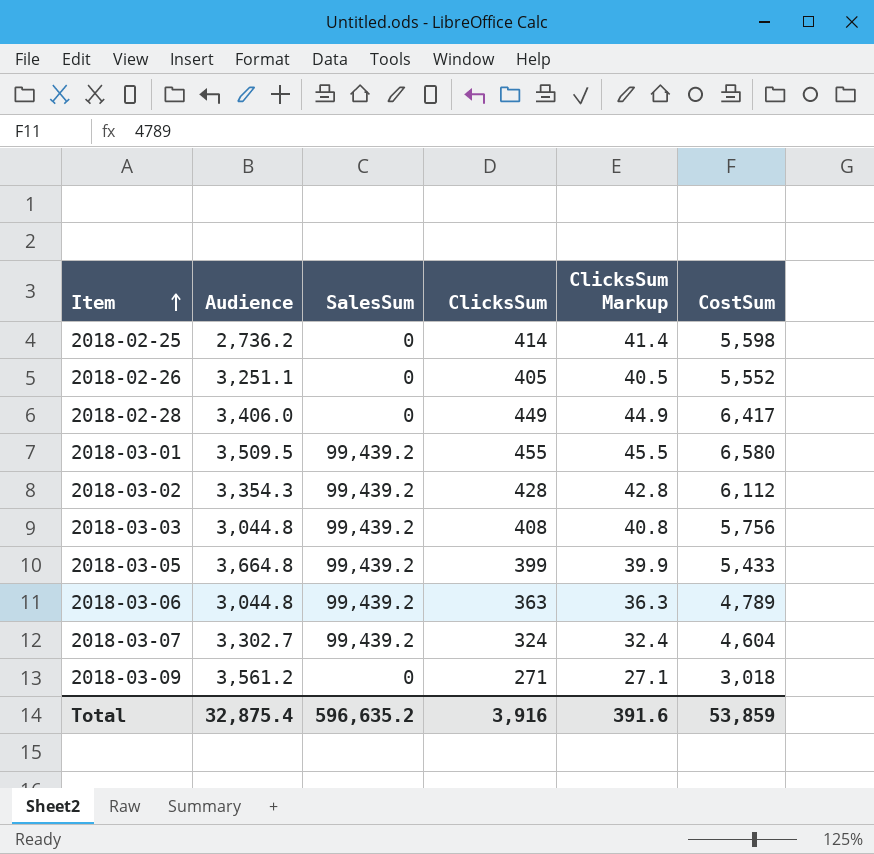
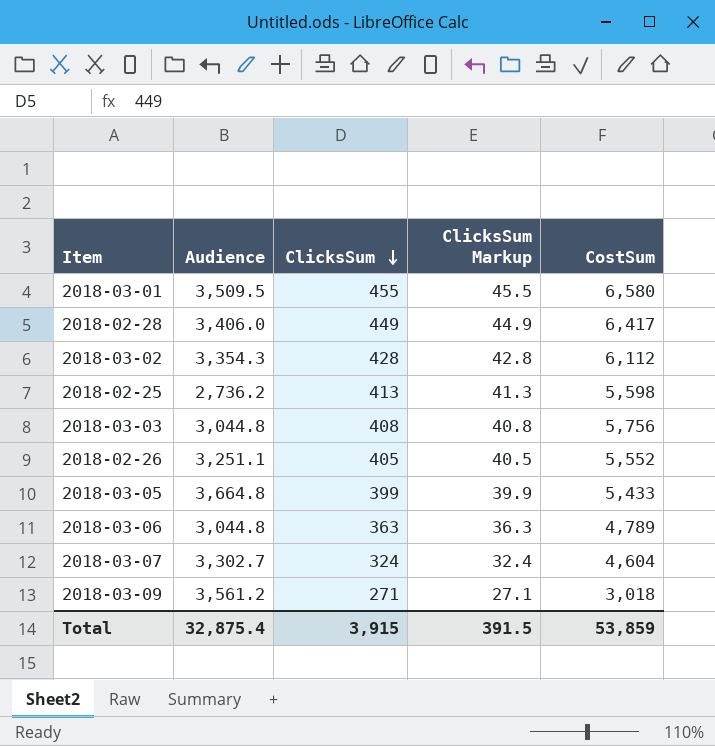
row order: Item ascending -> ClicksSum descending
column SalesSum | position: 3 -> none
2018-02-25 | ClicksSum: 414 -> 413
2018-02-25 | ClicksSum Markup: 41.4 -> 41.3
Total | ClicksSum: 3,916 -> 3,915
Total | ClicksSum Markup: 391.6 -> 391.5

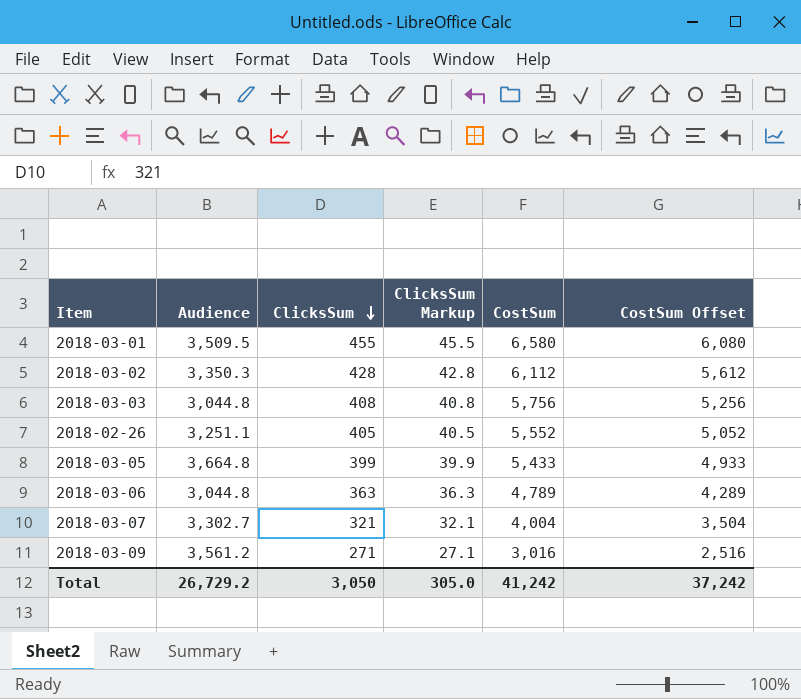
column CostSum Offset | formula: none -> [CostSum] - 500
row 2018-02-28: 3,406.0 | 449 | 44.9 | 6,417 -> none
row 2018-02-25: 2,736.2 | 413 | 41.3 | 5,598 -> none
2018-03-02 | Audience: 3,354.3 -> 3,350.3
2018-03-07 | ClicksSum: 324 -> 321
2018-03-07 | ClicksSum Markup: 32.4 -> 32.1
2018-03-07 | CostSum: 4,604 -> 4,004
2018-03-09 | CostSum: 3,018 -> 3,016
Total | Audience: 32,875.4 -> 26,729.2
Total | ClicksSum: 3,915 -> 3,050
Total | ClicksSum Markup: 391.5 -> 305.0
Total | CostSum: 53,859 -> 41,242

